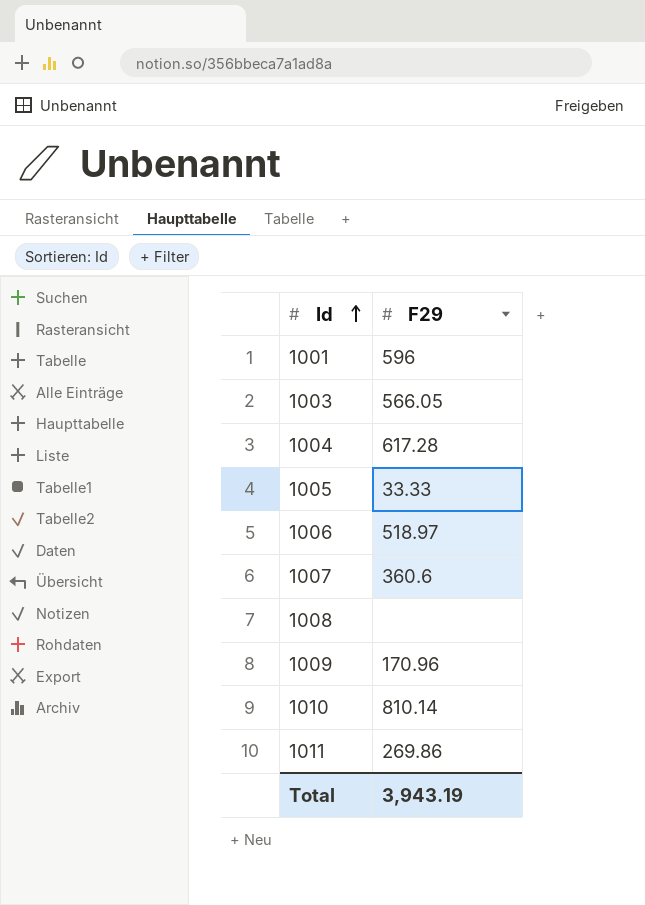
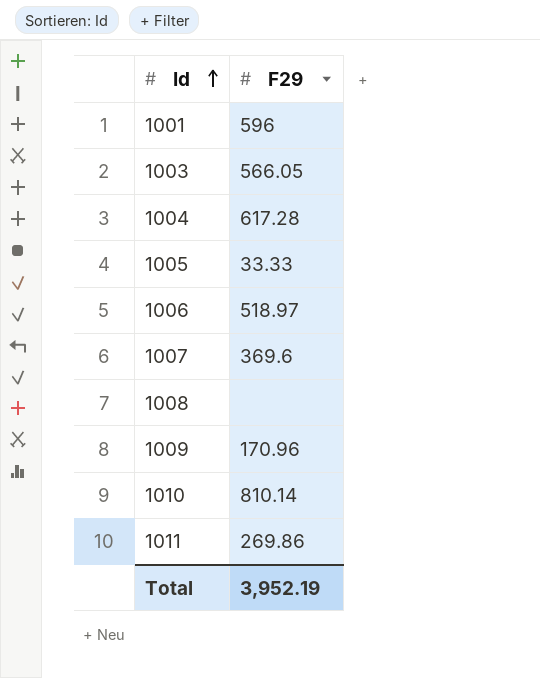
1007 | F29: 360.6 -> 369.6
Total | F29: 3,943.19 -> 3,952.19

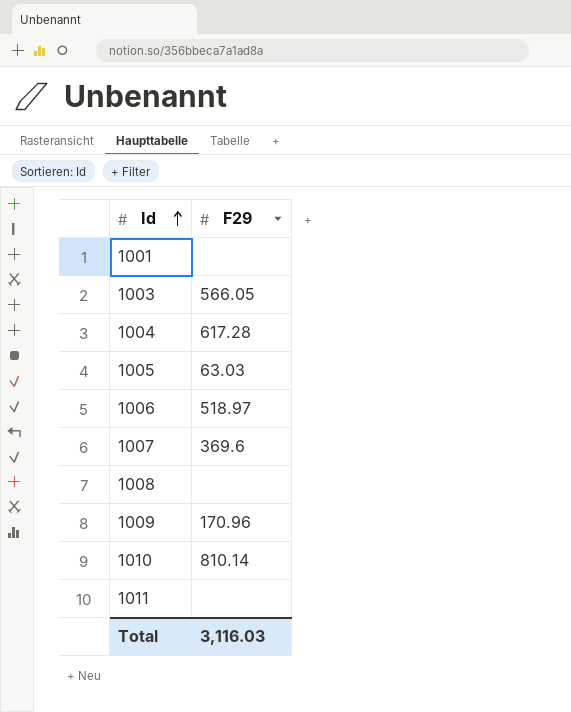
1001 | F29: 596 -> none
1005 | F29: 33.33 -> 63.03
1011 | F29: 269.86 -> none
Total | F29: 3,952.19 -> 3,116.03

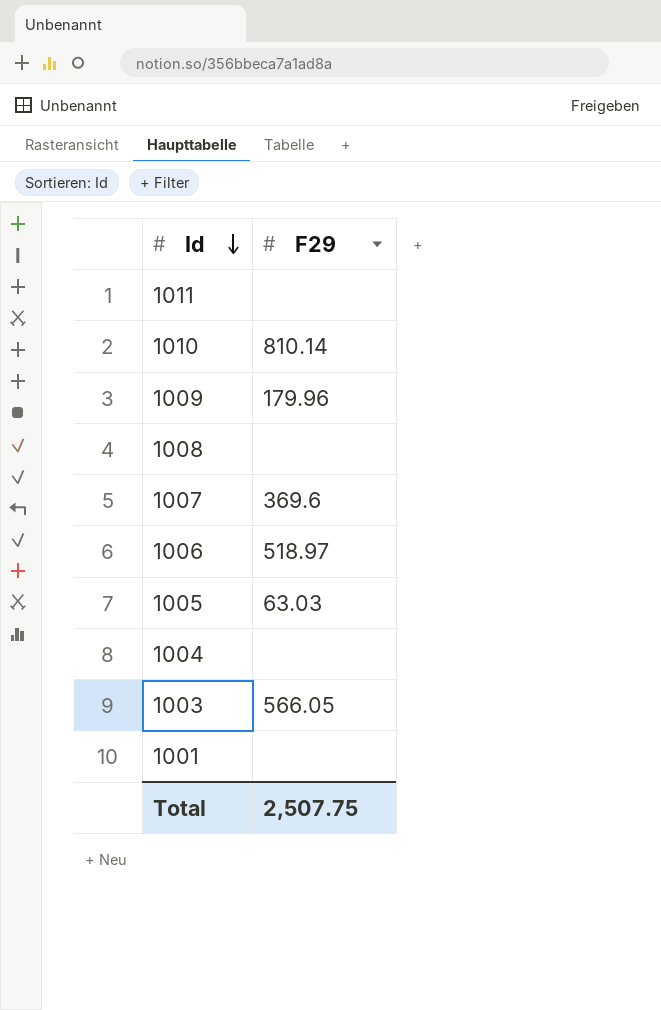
row order: Id ascending -> Id descending
1009 | F29: 170.96 -> 179.96
1004 | F29: 617.28 -> none
Total | F29: 3,116.03 -> 2,507.75

